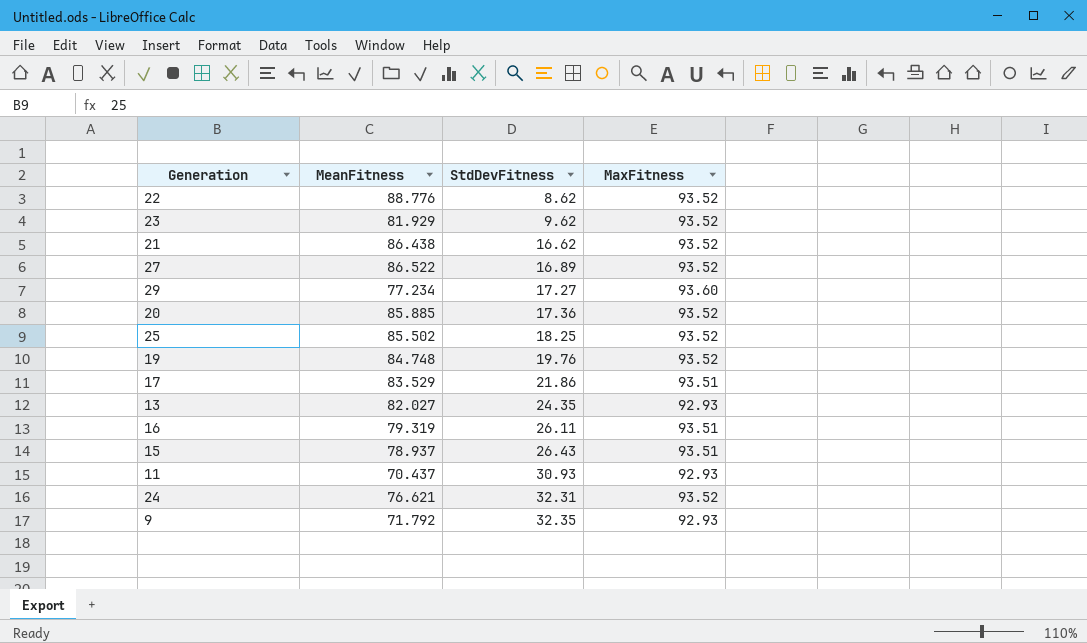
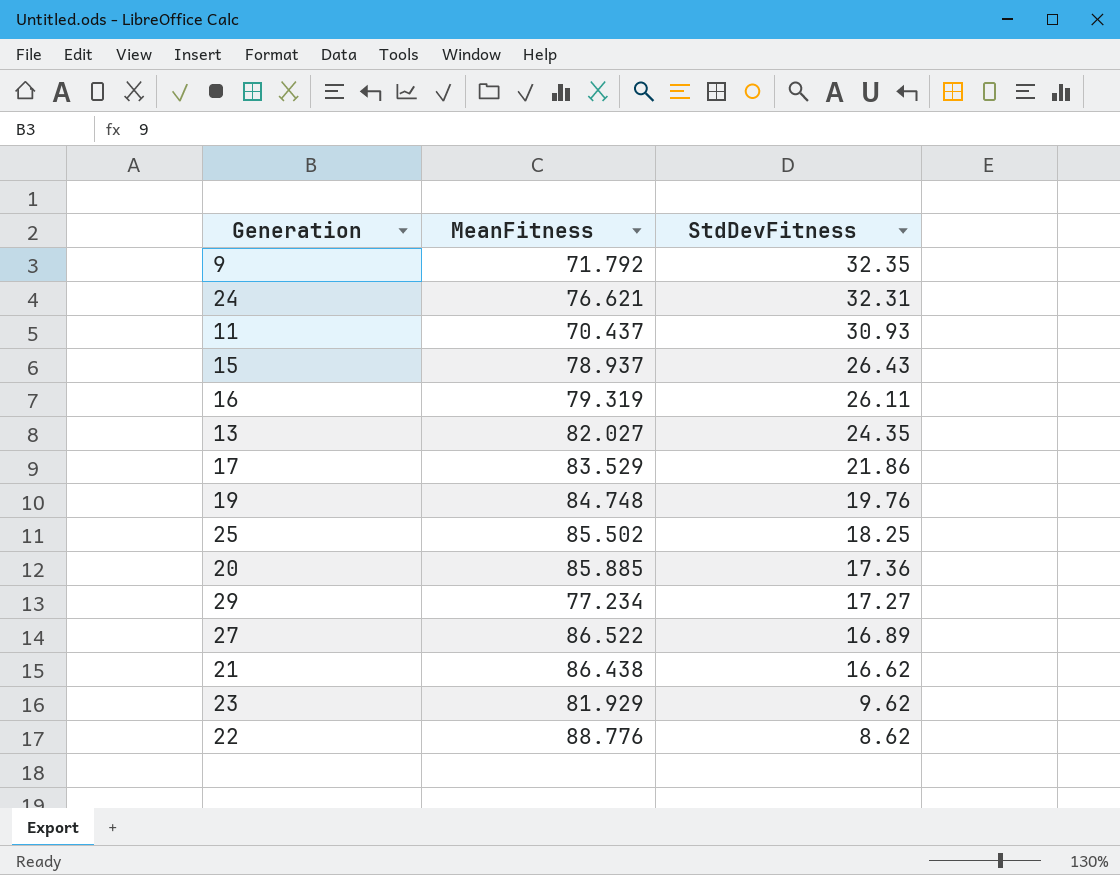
row order: StdDevFitness ascending -> StdDevFitness descending
column MaxFitness | position: 4 -> none

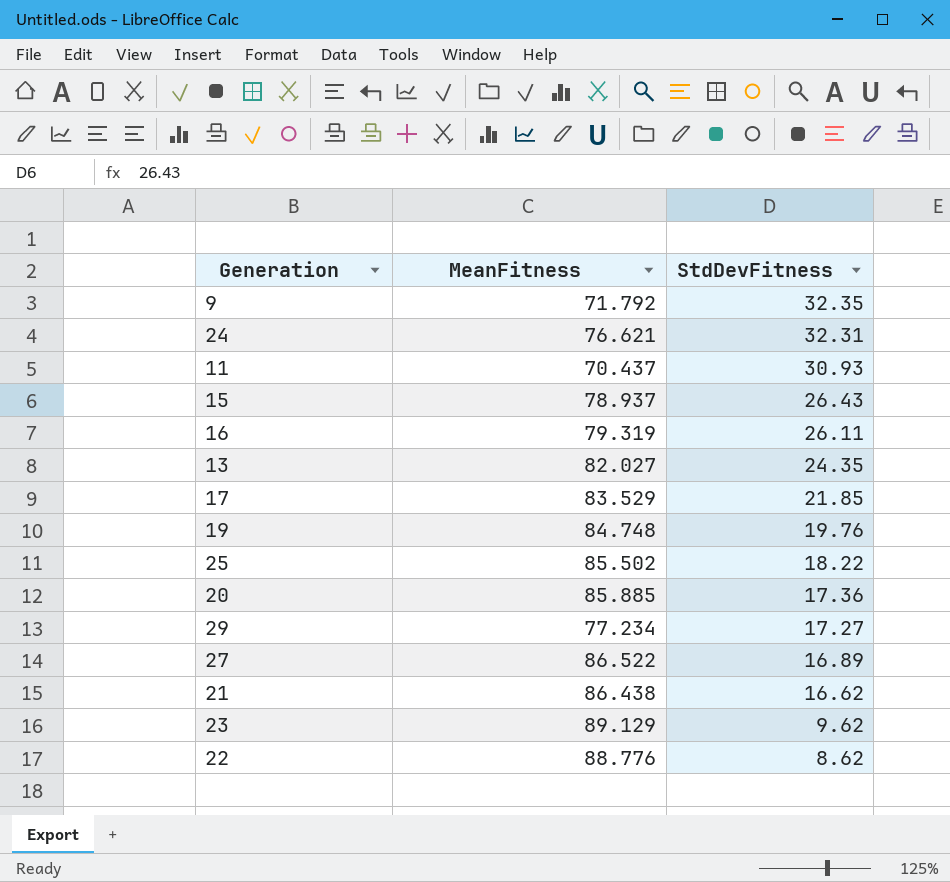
17 | StdDevFitness: 21.86 -> 21.85
25 | StdDevFitness: 18.25 -> 18.22
23 | MeanFitness: 81.929 -> 89.129

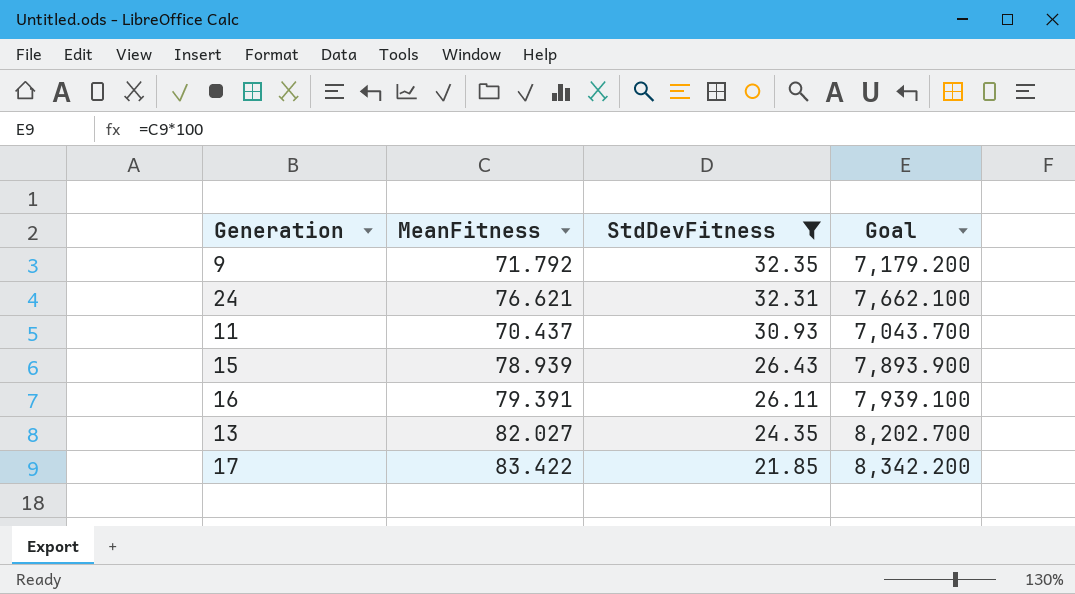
filter: none -> StdDevFitness >= 21.85
column Goal | formula: none -> [MeanFitness] * 100
15 | MeanFitness: 78.937 -> 78.939
16 | MeanFitness: 79.319 -> 79.391
17 | MeanFitness: 83.529 -> 83.422

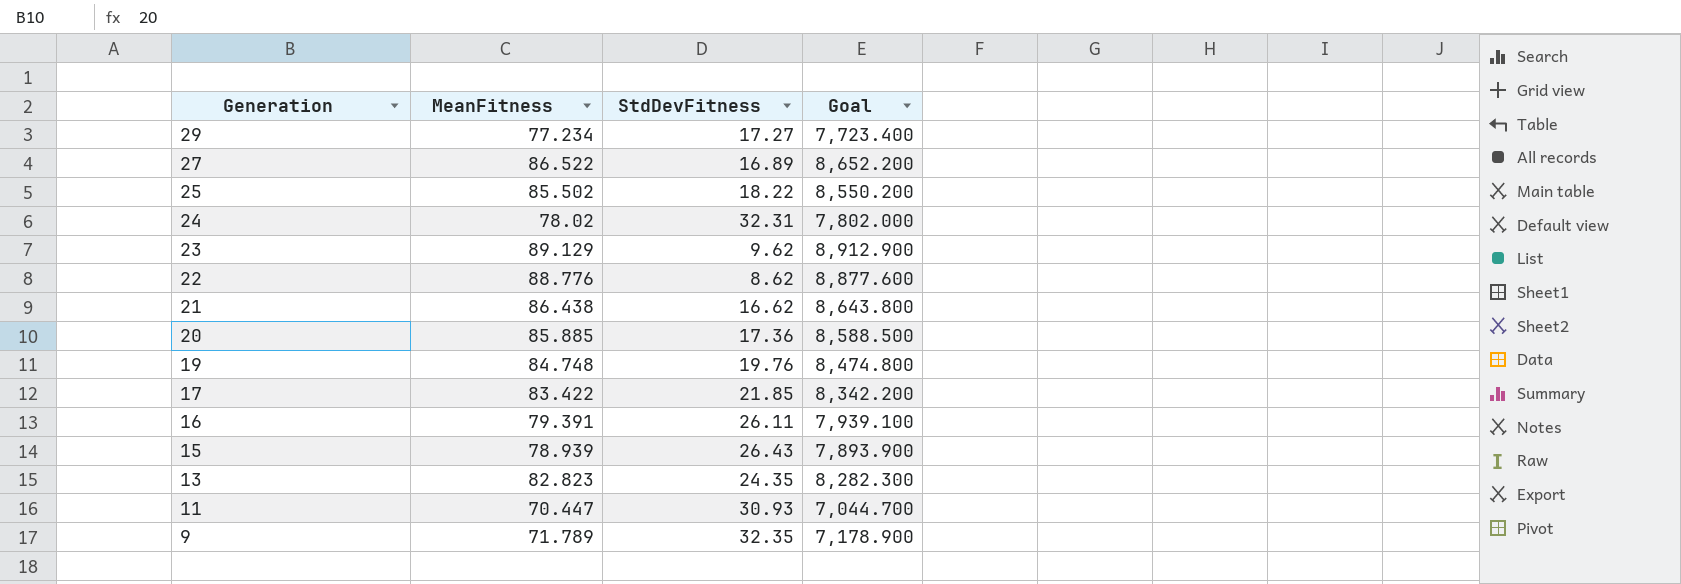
filter: StdDevFitness >= 21.85 -> none
row order: StdDevFitness descending -> Generation descending
24 | MeanFitness: 76.621 -> 78.02
24 | Goal: 7,662.100 -> 7,802.000
13 | MeanFitness: 82.027 -> 82.823
13 | Goal: 8,202.700 -> 8,282.300
11 | MeanFitness: 70.437 -> 70.447
11 | Goal: 7,043.700 -> 7,044.700
9 | MeanFitness: 71.792 -> 71.789
9 | Goal: 7,179.200 -> 7,178.900

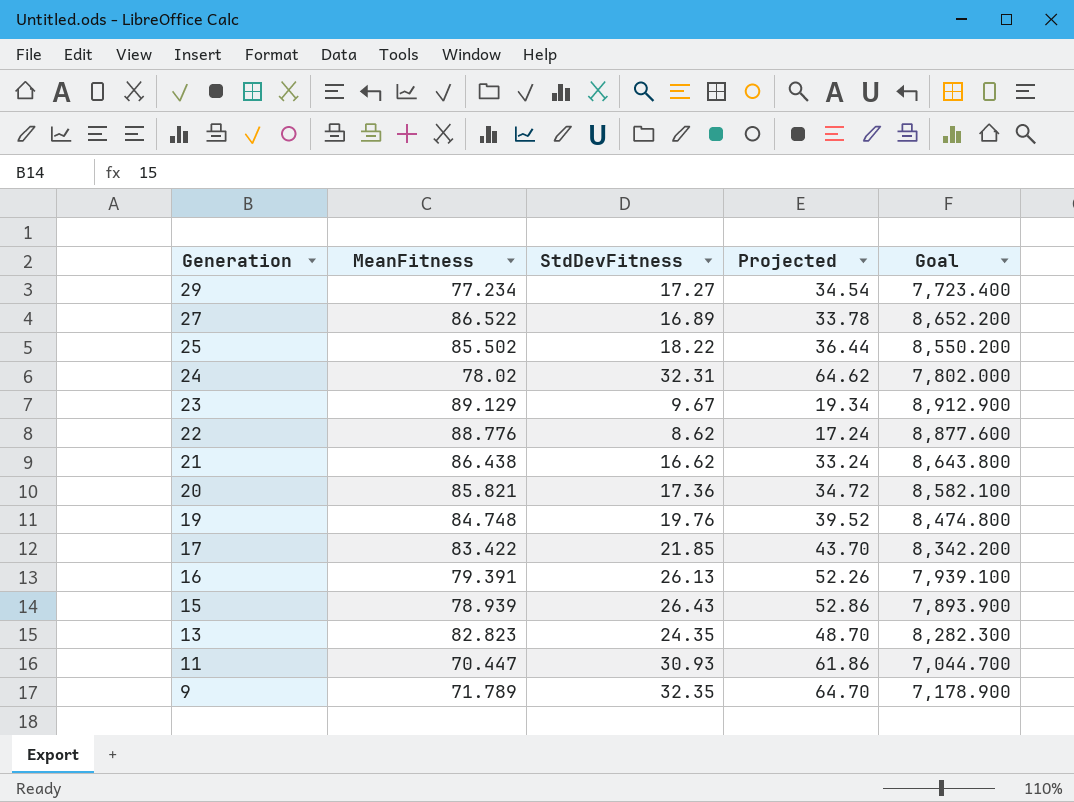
column Projected | formula: none -> [StdDevFitness] * 2
23 | StdDevFitness: 9.62 -> 9.67
20 | MeanFitness: 85.885 -> 85.821
20 | Goal: 8,588.500 -> 8,582.100
16 | StdDevFitness: 26.11 -> 26.13

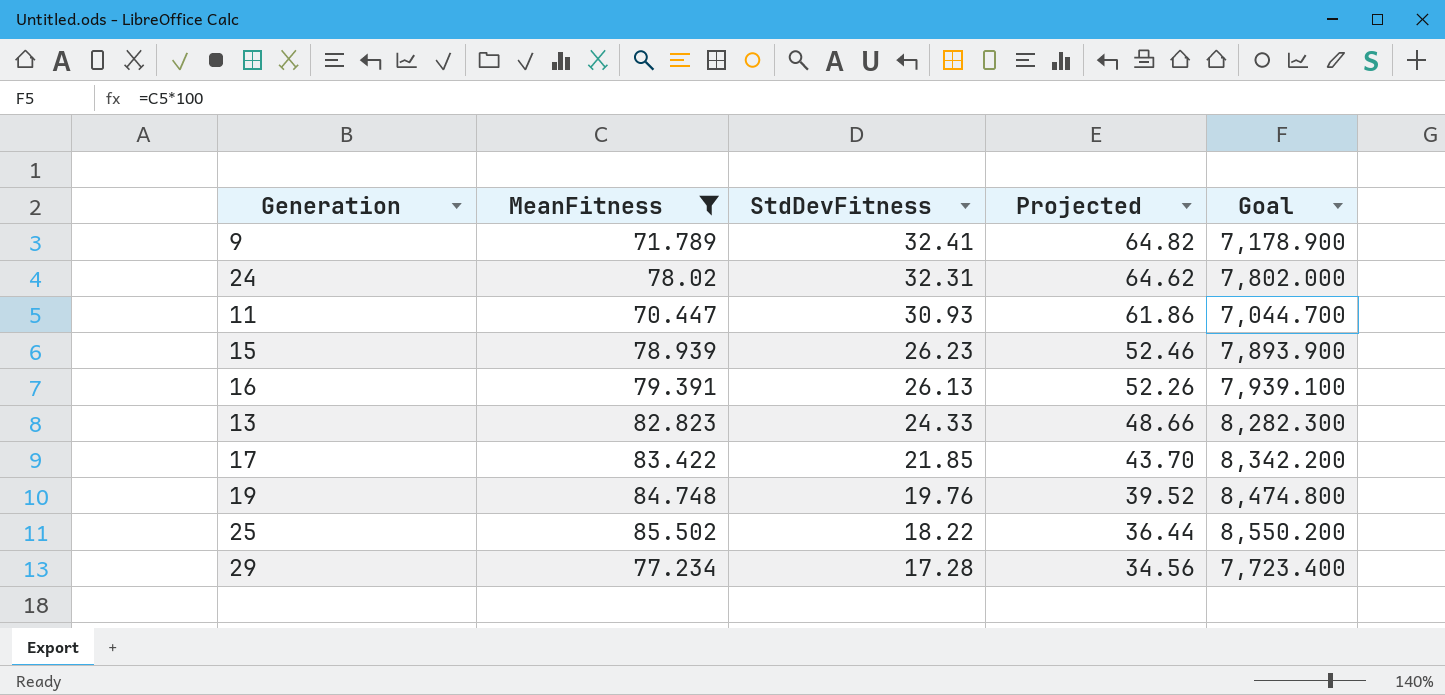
filter: none -> MeanFitness <= 85.502
row order: Generation descending -> StdDevFitness descending
9 | StdDevFitness: 32.35 -> 32.41
9 | Projected: 64.70 -> 64.82
15 | StdDevFitness: 26.43 -> 26.23
15 | Projected: 52.86 -> 52.46
13 | StdDevFitness: 24.35 -> 24.33
13 | Projected: 48.70 -> 48.66
29 | StdDevFitness: 17.27 -> 17.28
29 | Projected: 34.54 -> 34.56

